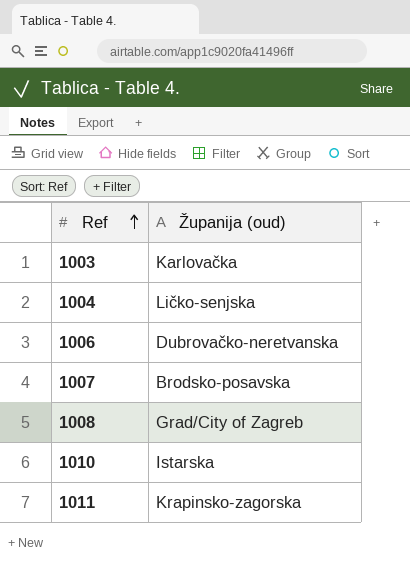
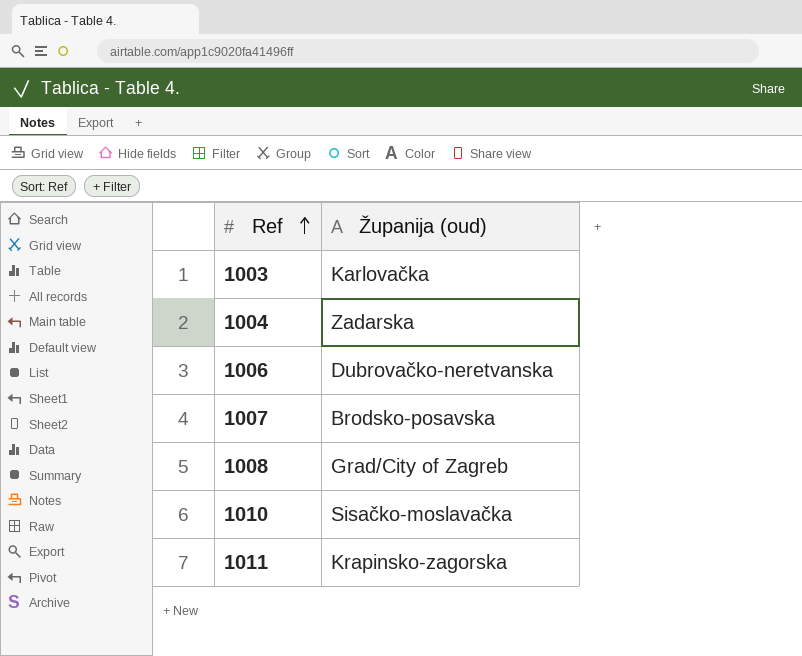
1004 | Županija (oud): Ličko-senjska -> Zadarska
1010 | Županija (oud): Istarska -> Sisačko-moslavačka

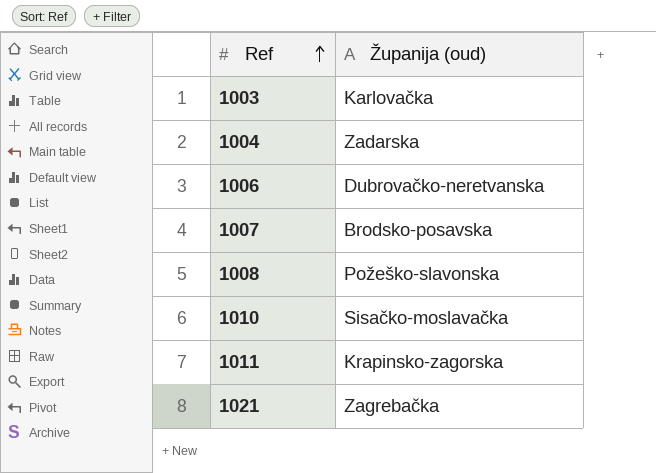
1008 | Županija (oud): Grad/City of Zagreb -> Požeško-slavonska
row 1021: none -> Zagrebačka

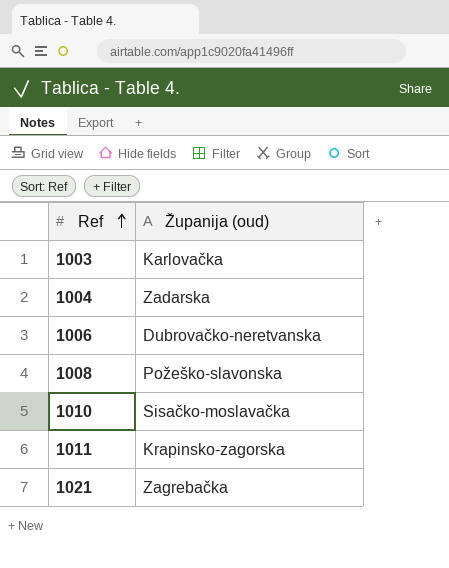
row 1007: Brodsko-posavska -> none

